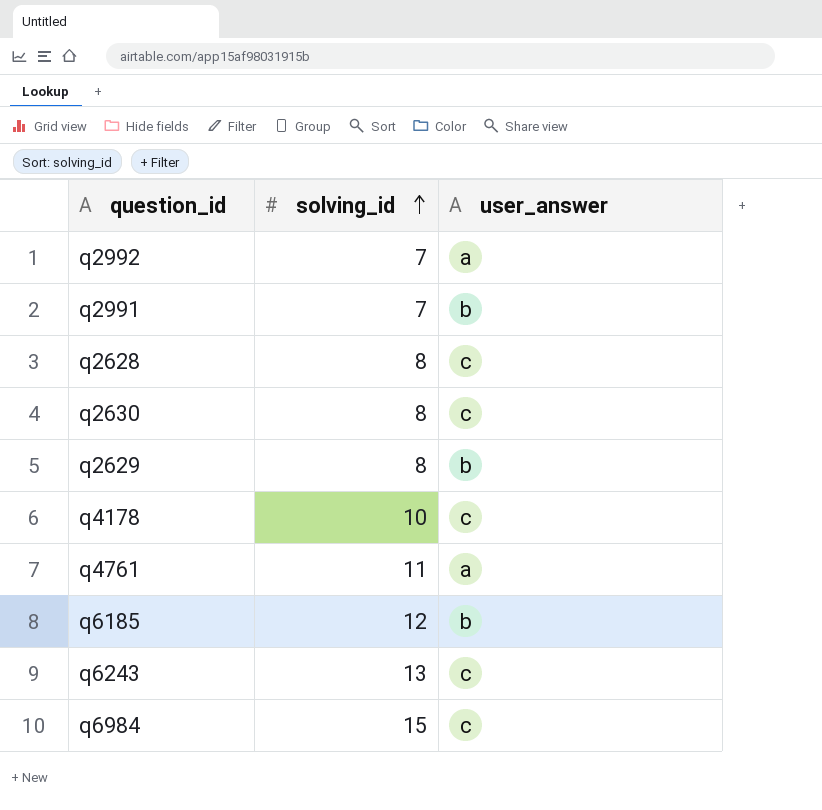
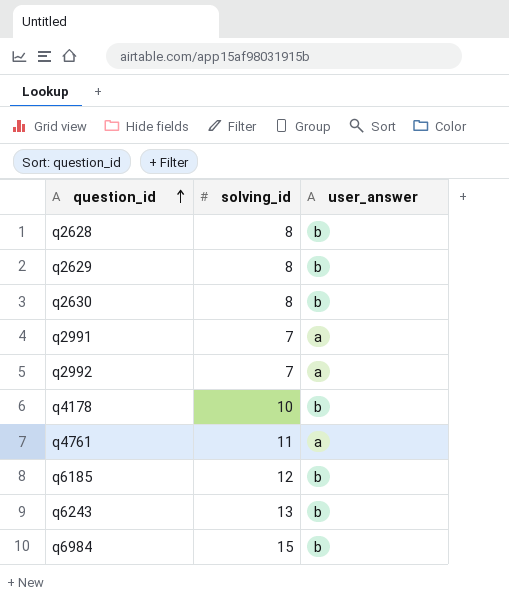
row order: solving_id ascending -> question_id ascending
q2628 | user_answer: c -> b
q2630 | user_answer: c -> b
q2991 | user_answer: b -> a
q4178 | user_answer: c -> b
q6243 | user_answer: c -> b
q6984 | user_answer: c -> b

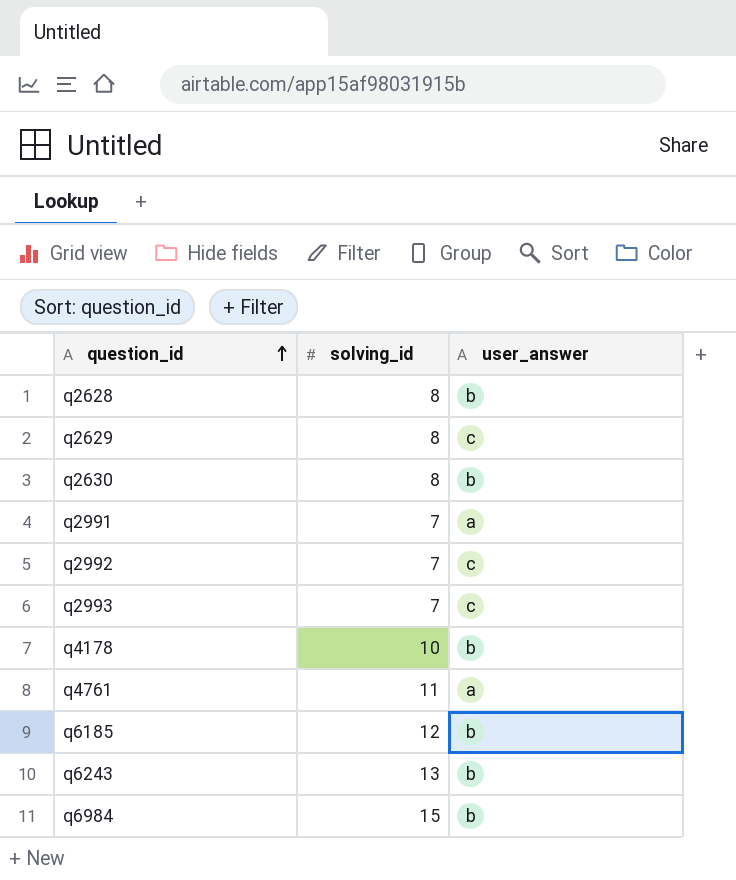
q2629 | user_answer: b -> c
q2992 | user_answer: a -> c
row q2993: none -> 7 | c

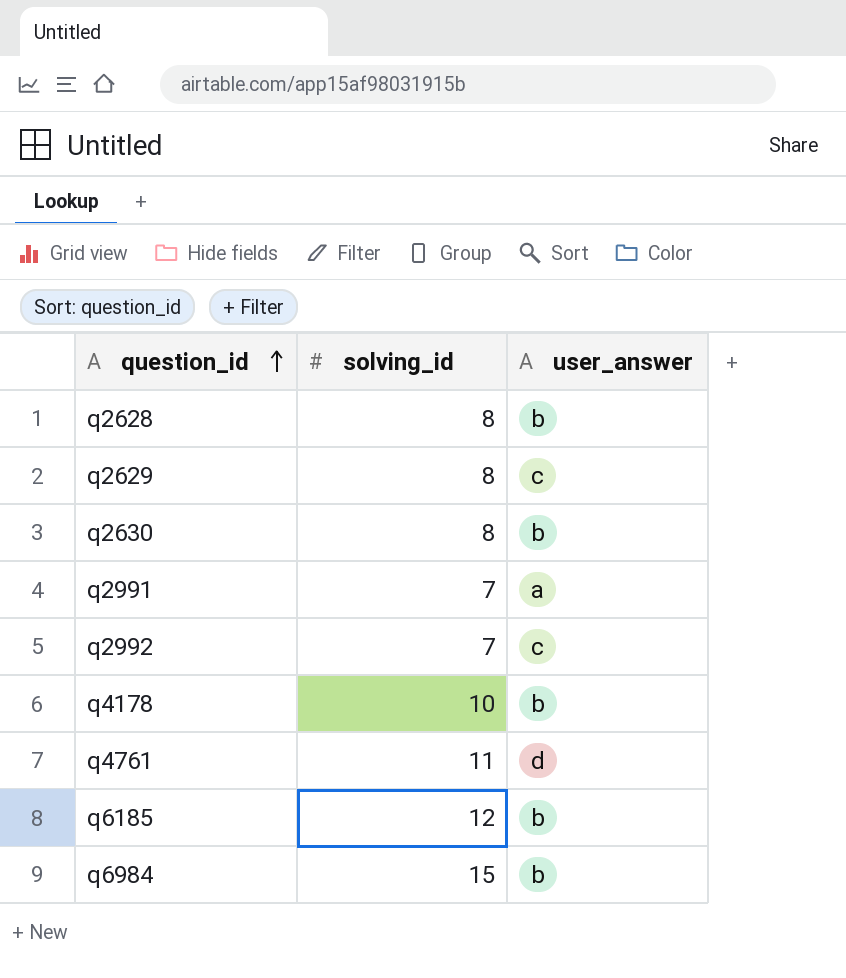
row q2993: 7 | c -> none
row q6243: 13 | b -> none
q4761 | user_answer: a -> d

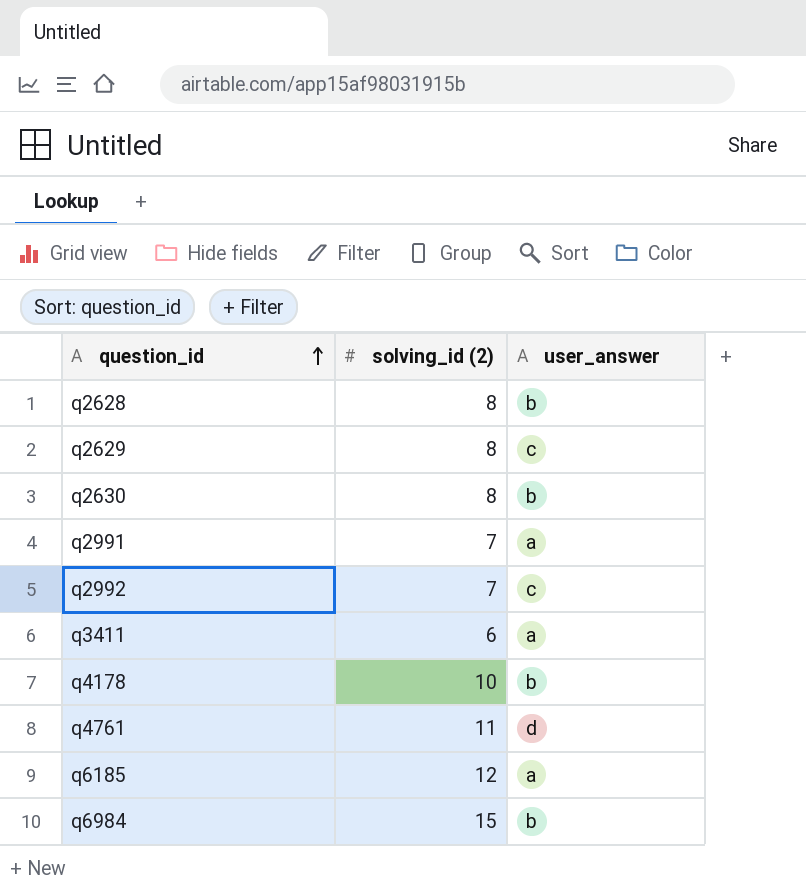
column name: solving_id -> solving_id (2)
row q3411: none -> 6 | a
q6185 | user_answer: b -> a

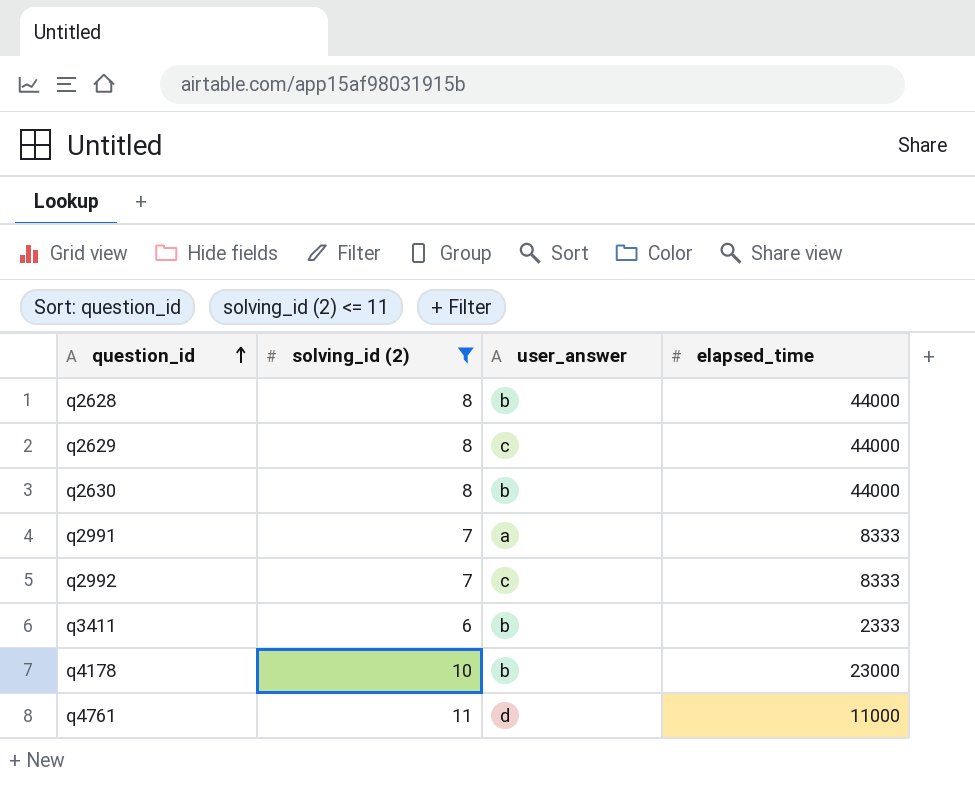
filter: none -> solving_id (2) <= 11
column elapsed_time | position: none -> 4
q3411 | user_answer: a -> b

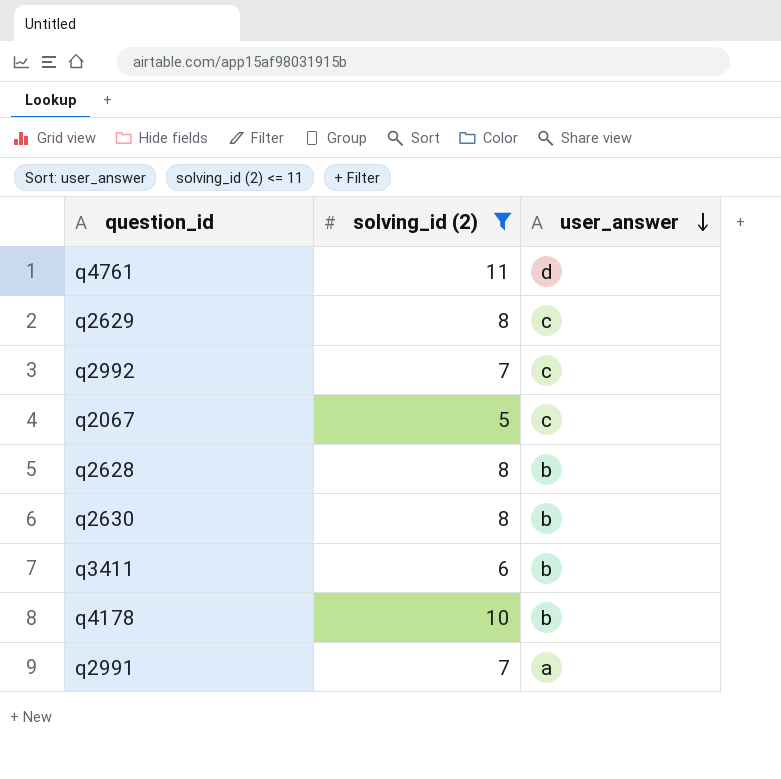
row order: question_id ascending -> user_answer descending
column elapsed_time | position: 4 -> none
row q2067: none -> 5 | c

